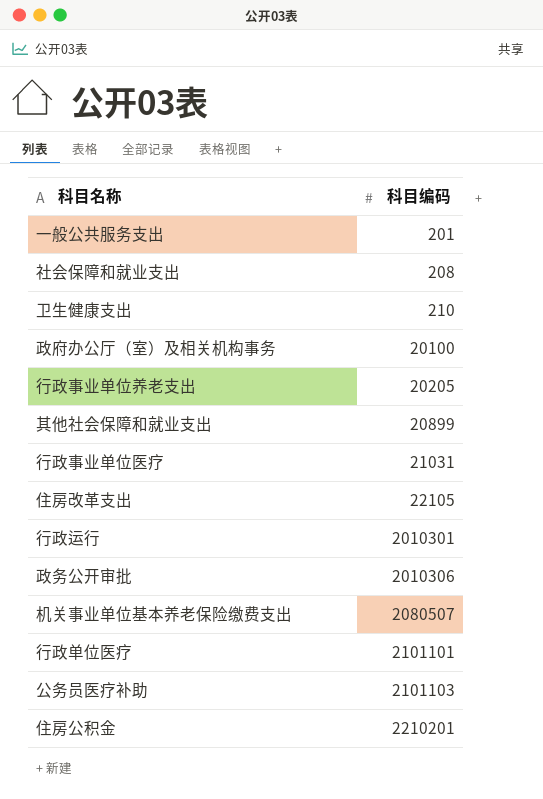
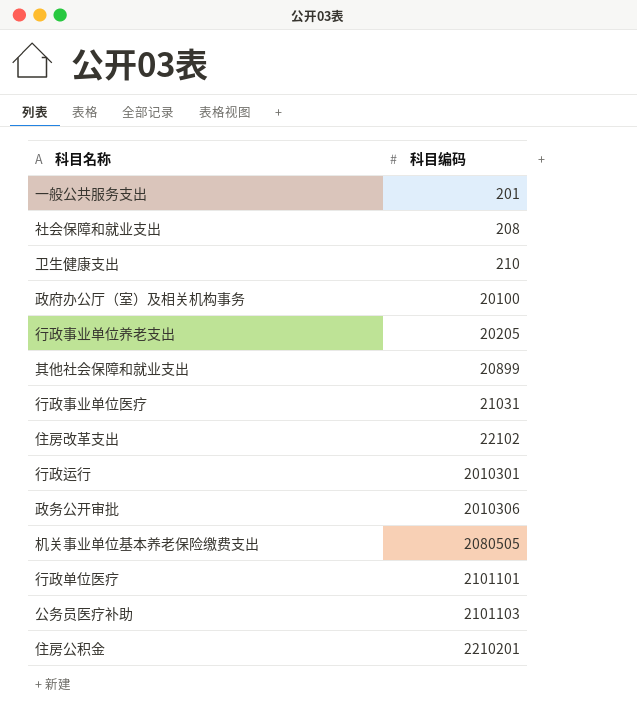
住房改革支出 | 科目编码: 22105 -> 22102
机关事业单位基本养老保险缴费支出 | 科目编码: 2080507 -> 2080505

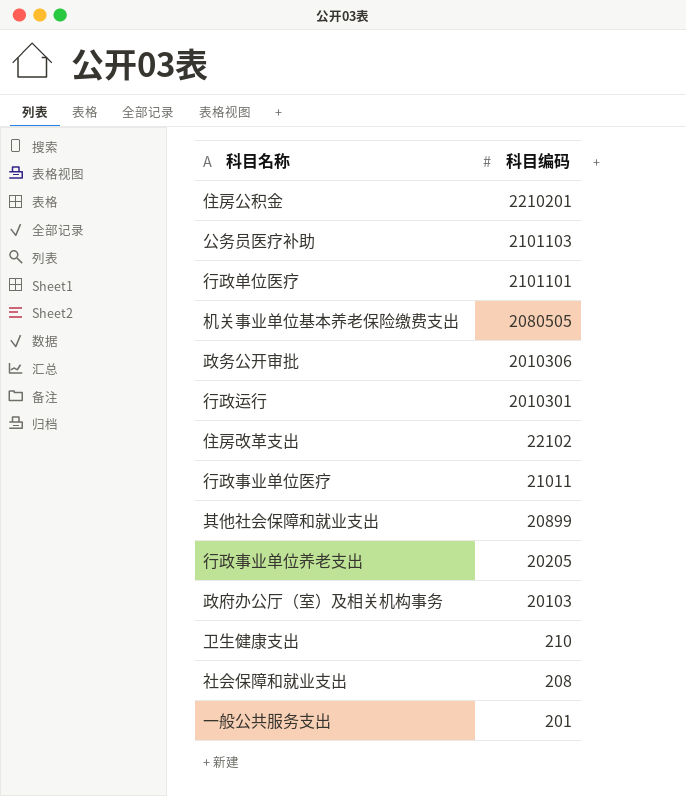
row order: 科目编码 ascending -> 科目编码 descending
行政事业单位医疗 | 科目编码: 21031 -> 21011
政府办公厅（室）及相关机构事务 | 科目编码: 20100 -> 20103

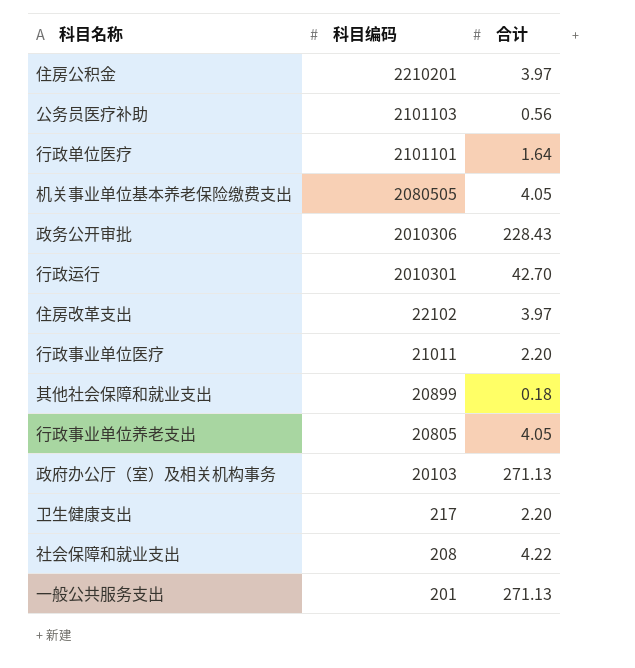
column 合计 | position: none -> 3
行政事业单位养老支出 | 科目编码: 20205 -> 20805
卫生健康支出 | 科目编码: 210 -> 217

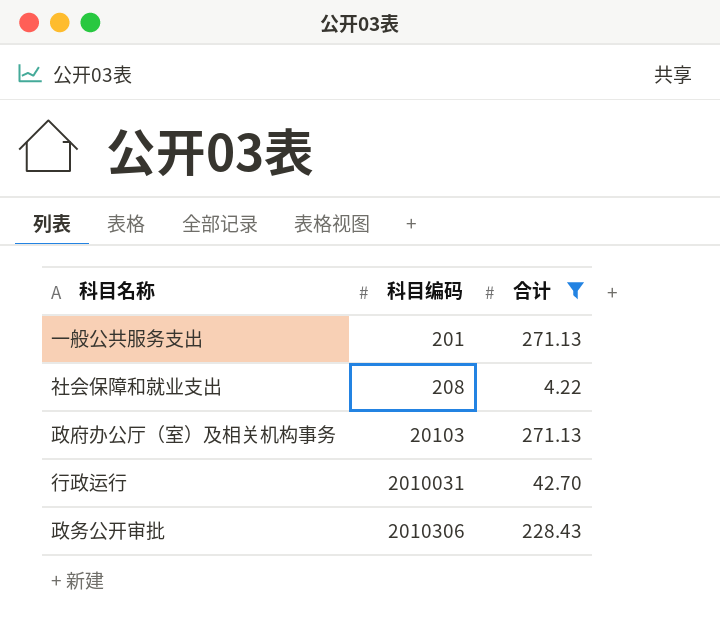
filter: none -> 合计 >= 4.22
row order: 科目编码 descending -> 科目编码 ascending
行政运行 | 科目编码: 2010301 -> 2010031

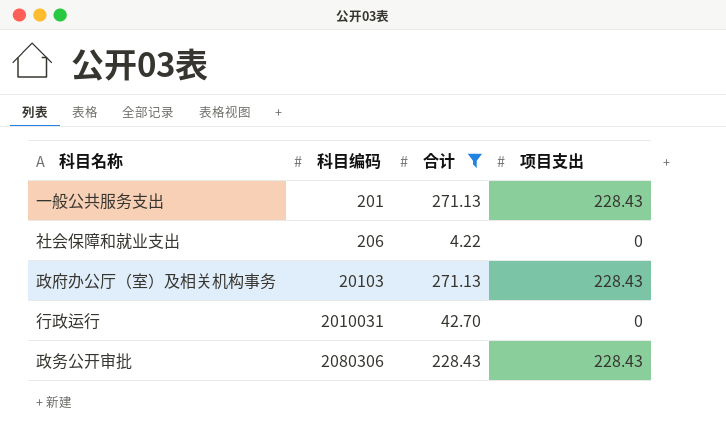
column 项目支出 | position: none -> 4
社会保障和就业支出 | 科目编码: 208 -> 206
政务公开审批 | 科目编码: 2010306 -> 2080306

